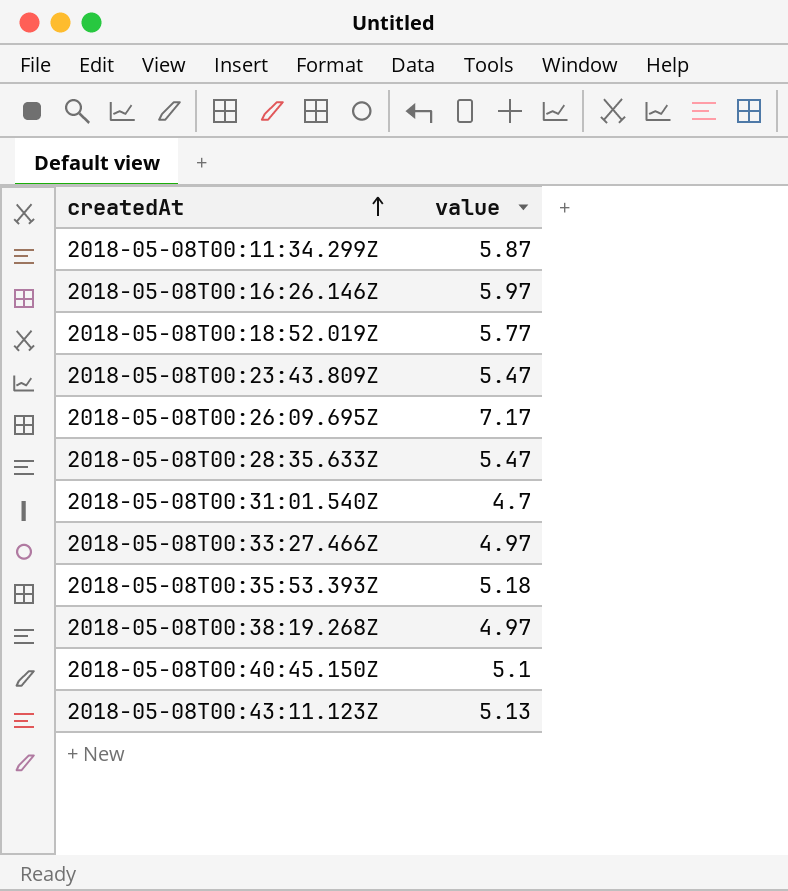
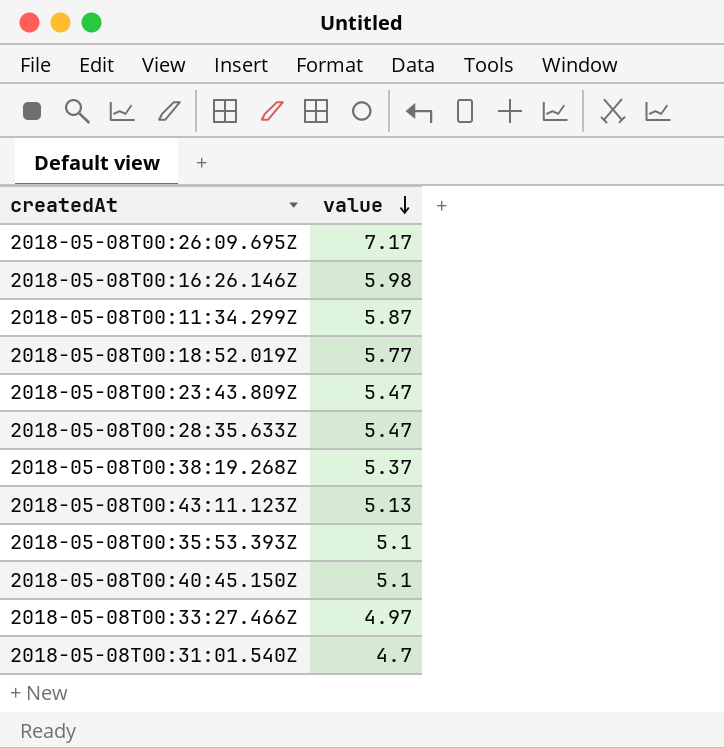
row order: createdAt ascending -> value descending
2018-05-08T00:16:26.146Z | value: 5.97 -> 5.98
2018-05-08T00:38:19.268Z | value: 4.97 -> 5.37
2018-05-08T00:35:53.393Z | value: 5.18 -> 5.1

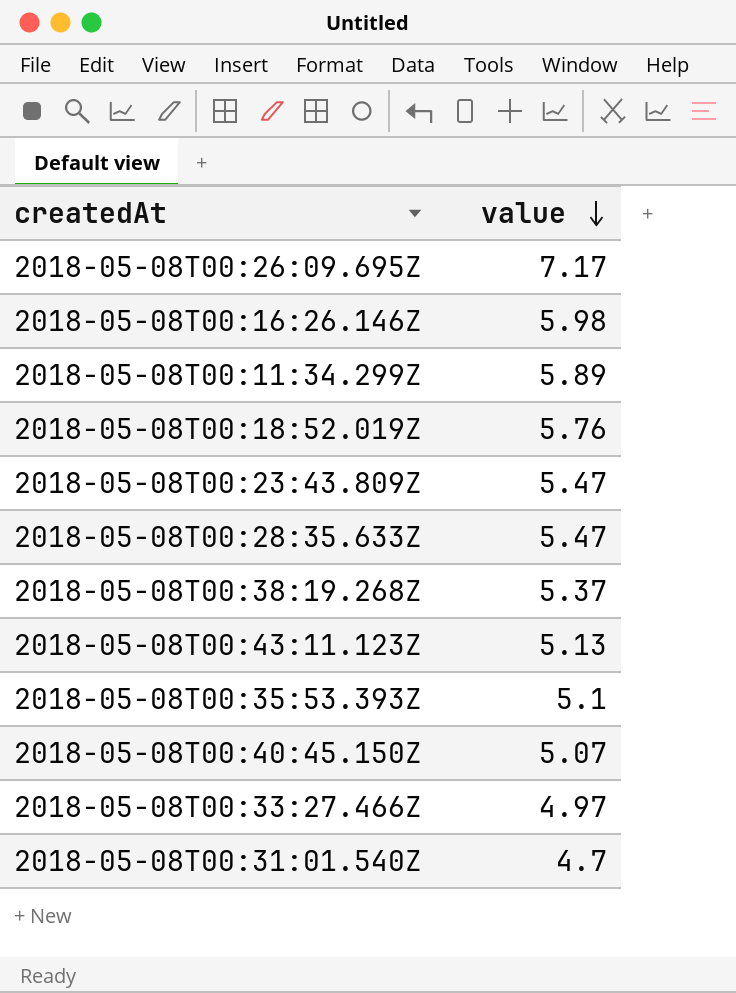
2018-05-08T00:11:34.299Z | value: 5.87 -> 5.89
2018-05-08T00:18:52.019Z | value: 5.77 -> 5.76
2018-05-08T00:40:45.150Z | value: 5.1 -> 5.07

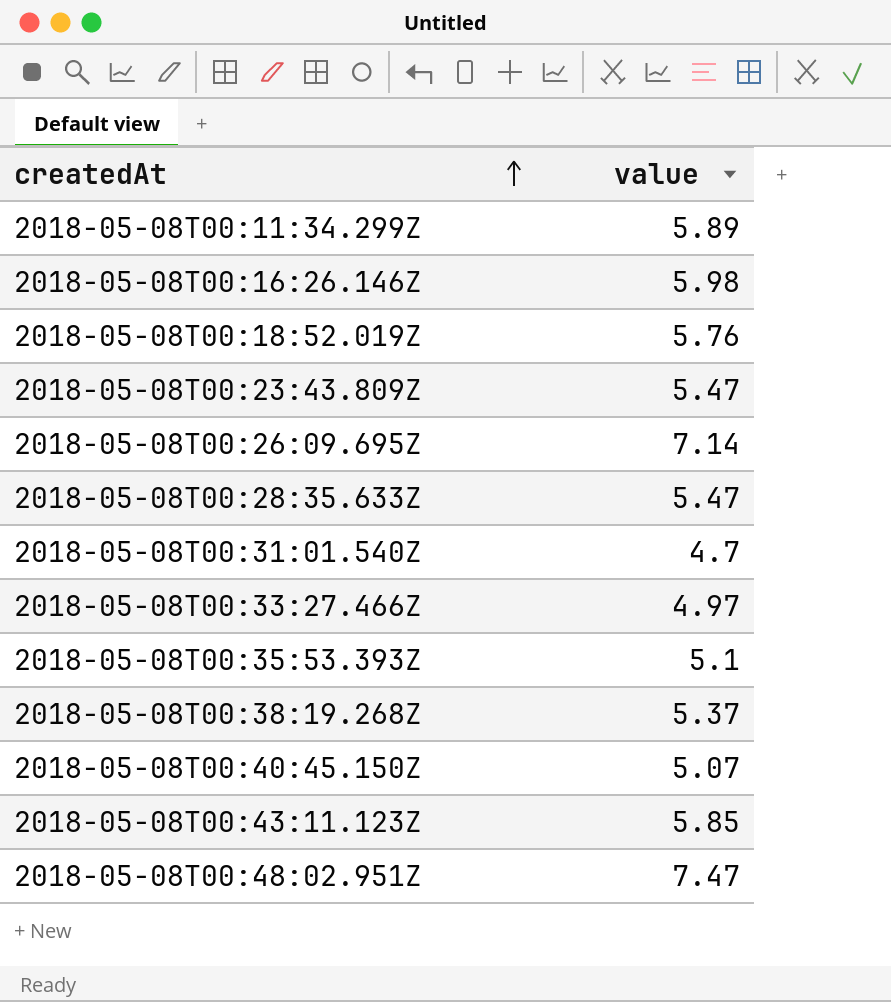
row order: value descending -> createdAt ascending
2018-05-08T00:26:09.695Z | value: 7.17 -> 7.14
2018-05-08T00:43:11.123Z | value: 5.13 -> 5.85
row 2018-05-08T00:48:02.951Z: none -> 7.47

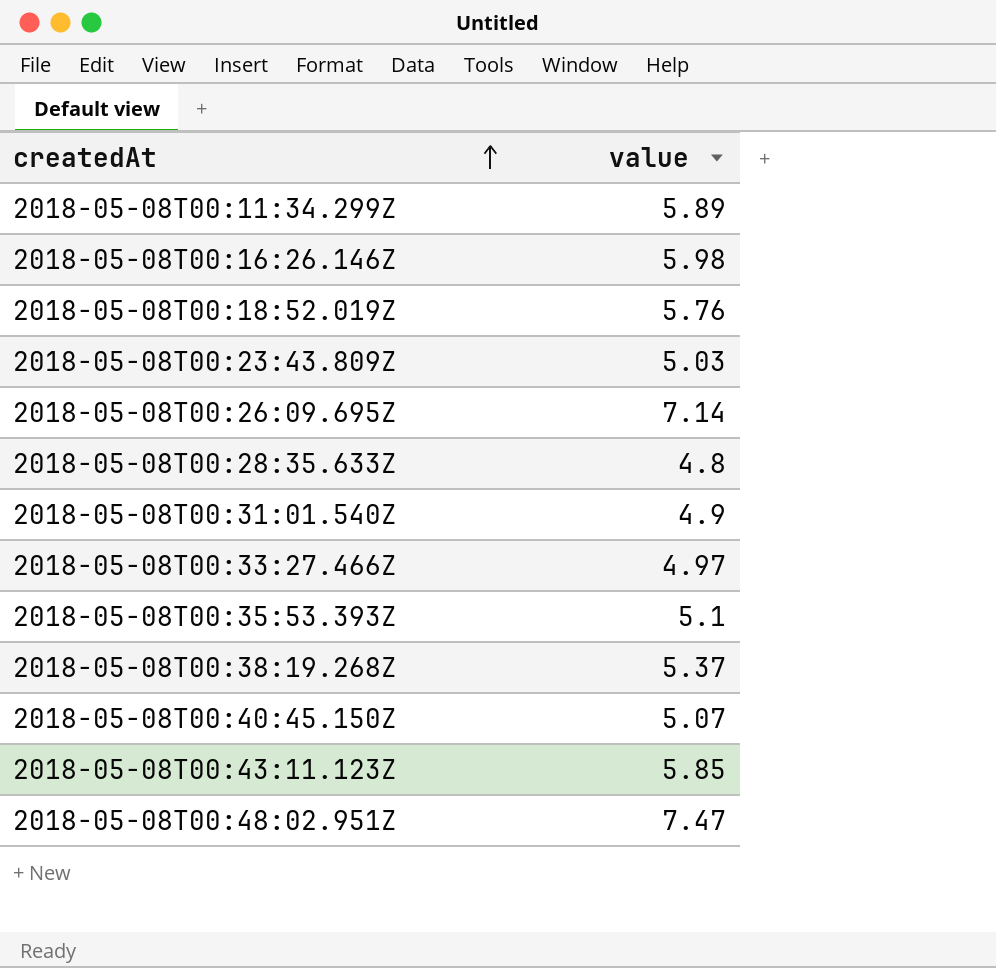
2018-05-08T00:23:43.809Z | value: 5.47 -> 5.03
2018-05-08T00:28:35.633Z | value: 5.47 -> 4.8
2018-05-08T00:31:01.540Z | value: 4.7 -> 4.9

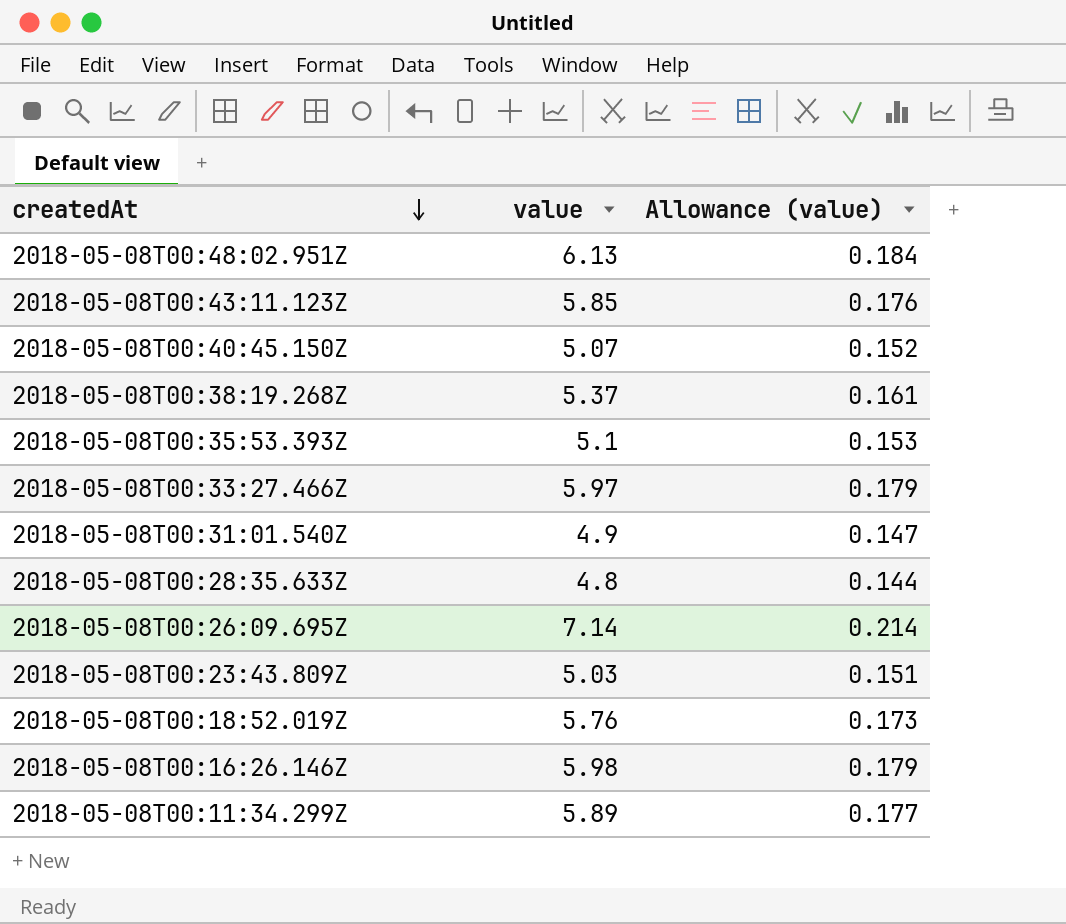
row order: createdAt ascending -> createdAt descending
column Allowance (value) | formula: none -> [value] * 0.03
2018-05-08T00:48:02.951Z | value: 7.47 -> 6.13
2018-05-08T00:33:27.466Z | value: 4.97 -> 5.97

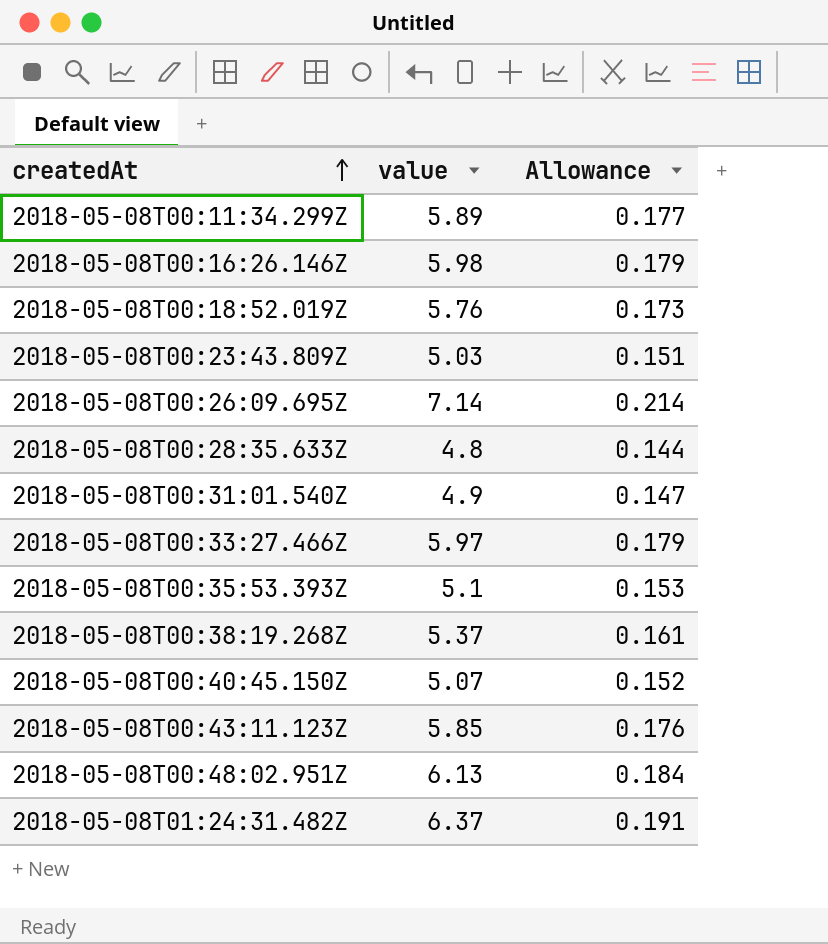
row order: createdAt descending -> createdAt ascending
column name: Allowance (value) -> Allowance
row 2018-05-08T01:24:31.482Z: none -> 6.37 | 0.191

